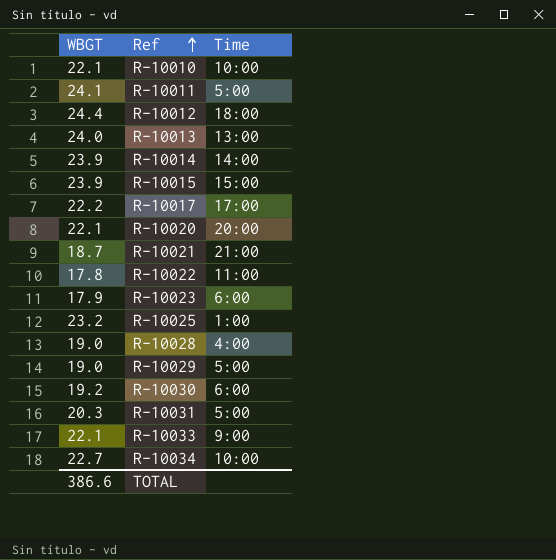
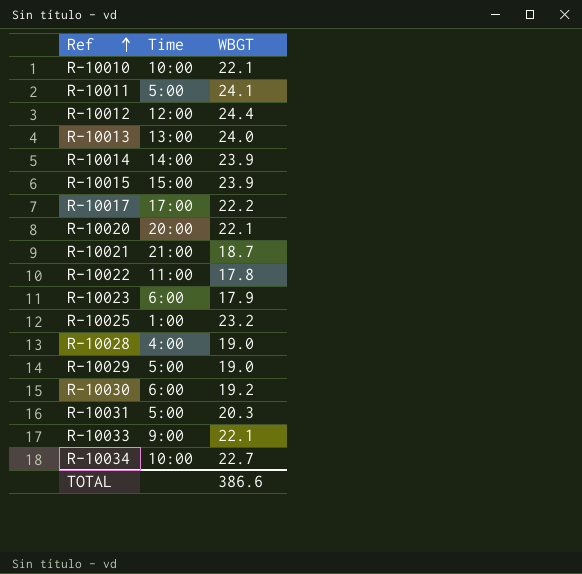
column WBGT | position: 1 -> 3
R-10012 | Time: 18:00 -> 12:00

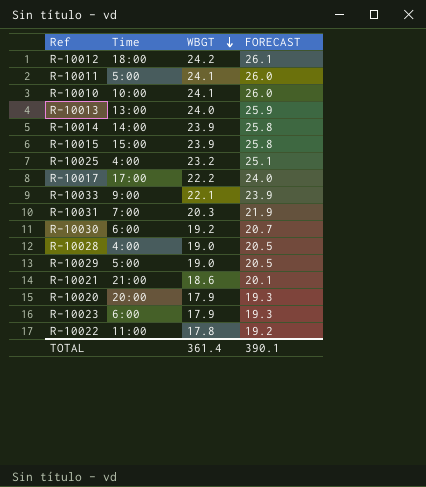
row order: Ref ascending -> WBGT descending
column FORECAST | formula: none -> [WBGT] * 1.08
row R-10034: 10:00 | 22.7 -> none
R-10012 | Time: 12:00 -> 18:00
R-10012 | WBGT: 24.4 -> 24.2
R-10010 | WBGT: 22.1 -> 24.1
R-10025 | Time: 1:00 -> 4:00
R-10031 | Time: 5:00 -> 7:00
R-10021 | WBGT: 18.7 -> 18.6
R-10020 | WBGT: 22.1 -> 17.9
TOTAL | WBGT: 386.6 -> 361.4

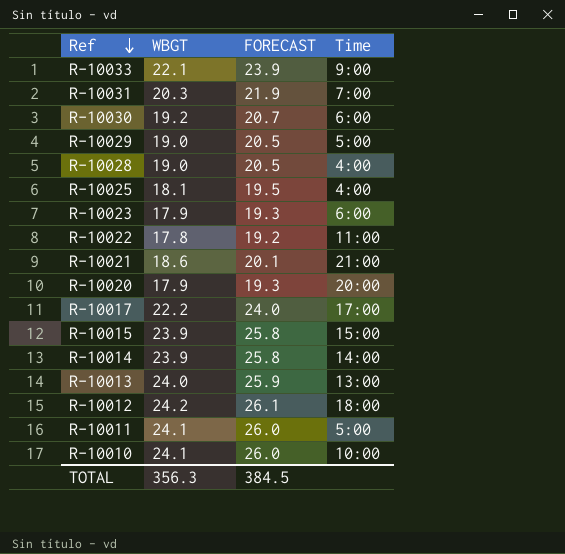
row order: WBGT descending -> Ref descending
column Time | position: 2 -> 4
R-10025 | WBGT: 23.2 -> 18.1
R-10025 | FORECAST: 25.1 -> 19.5
TOTAL | WBGT: 361.4 -> 356.3
TOTAL | FORECAST: 390.1 -> 384.5

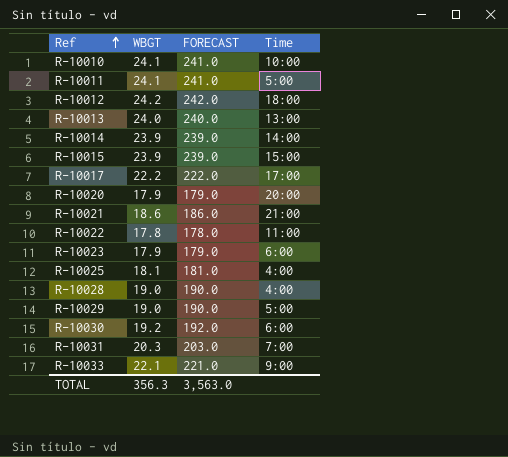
row order: Ref descending -> Ref ascending
column FORECAST | formula: [WBGT] * 1.08 -> [WBGT] * 10
TOTAL | FORECAST: 384.5 -> 3,563.0

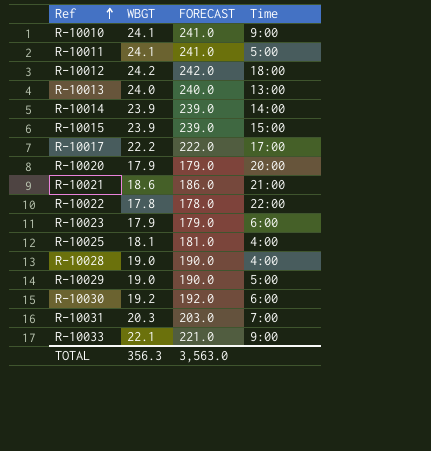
R-10010 | Time: 10:00 -> 9:00
R-10022 | Time: 11:00 -> 22:00

